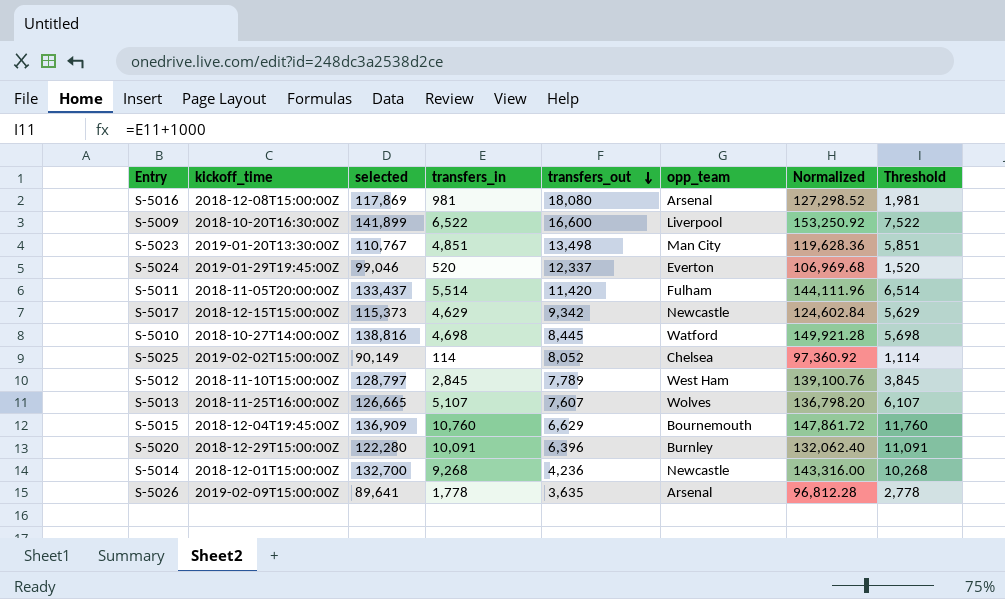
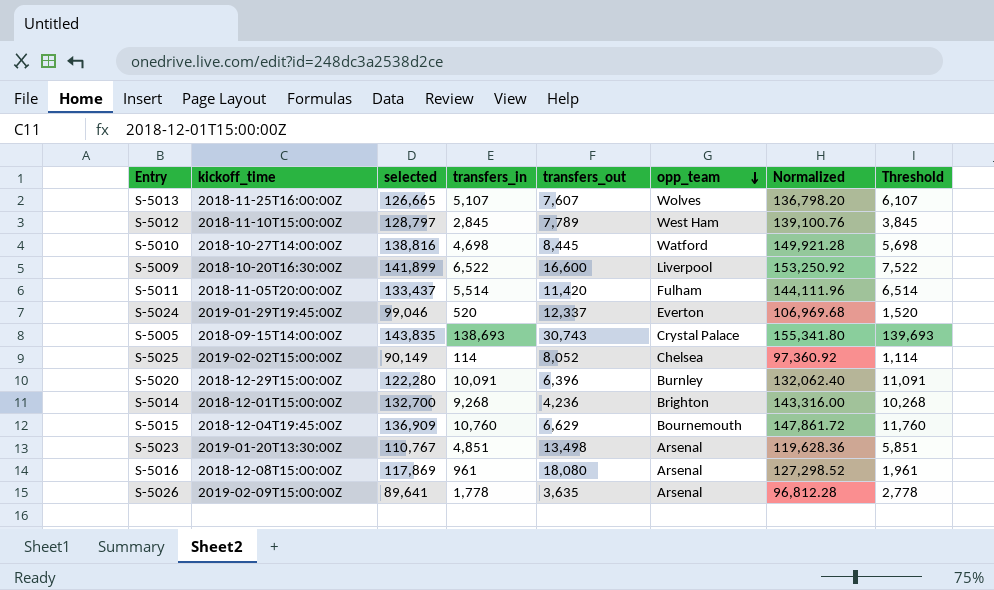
row order: transfers_out descending -> opp_team descending
row S-5017: 2018-12-15T15:00:00Z | 115,373 | 4,629 | 9,342 | Newcastle | 124,602.84 | 5,629 -> none
row S-5005: none -> 2018-09-15T14:00:00Z | 143,835 | 138,693 | 30,743 | Crystal Palace | 155,341.80 | 139,693
S-5014 | opp_team: Newcastle -> Brighton
S-5023 | opp_team: Man City -> Arsenal
S-5016 | transfers_in: 981 -> 961
S-5016 | Threshold: 1,981 -> 1,961

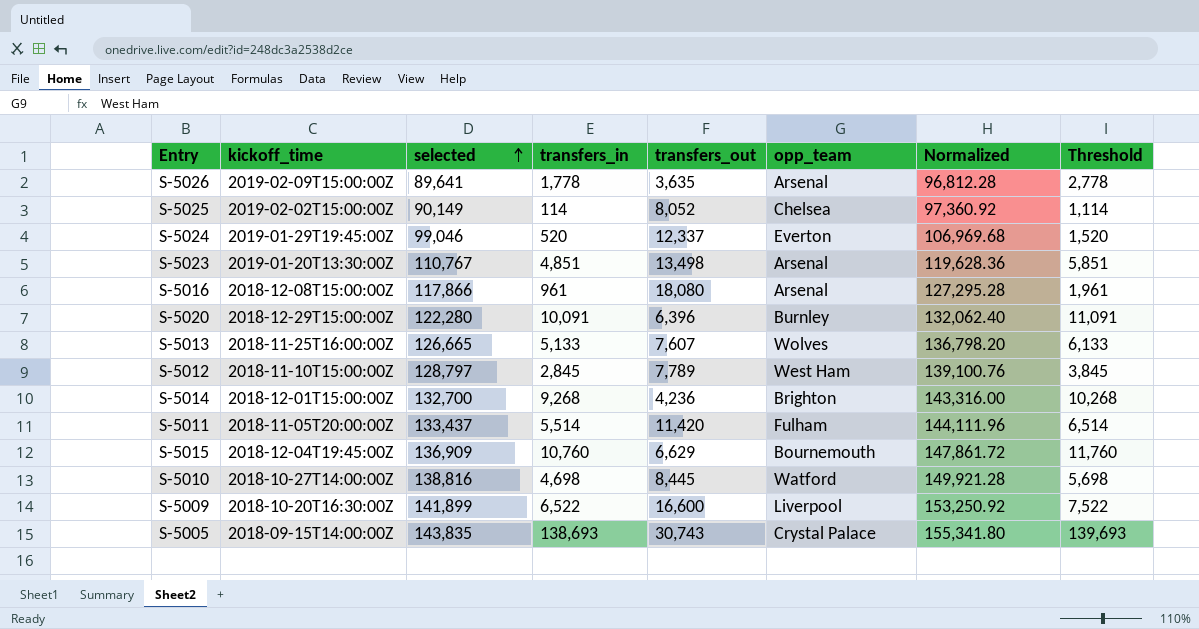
row order: opp_team descending -> selected ascending
S-5016 | selected: 117,869 -> 117,866
S-5016 | Normalized: 127,298.52 -> 127,295.28
S-5013 | transfers_in: 5,107 -> 5,133
S-5013 | Threshold: 6,107 -> 6,133

